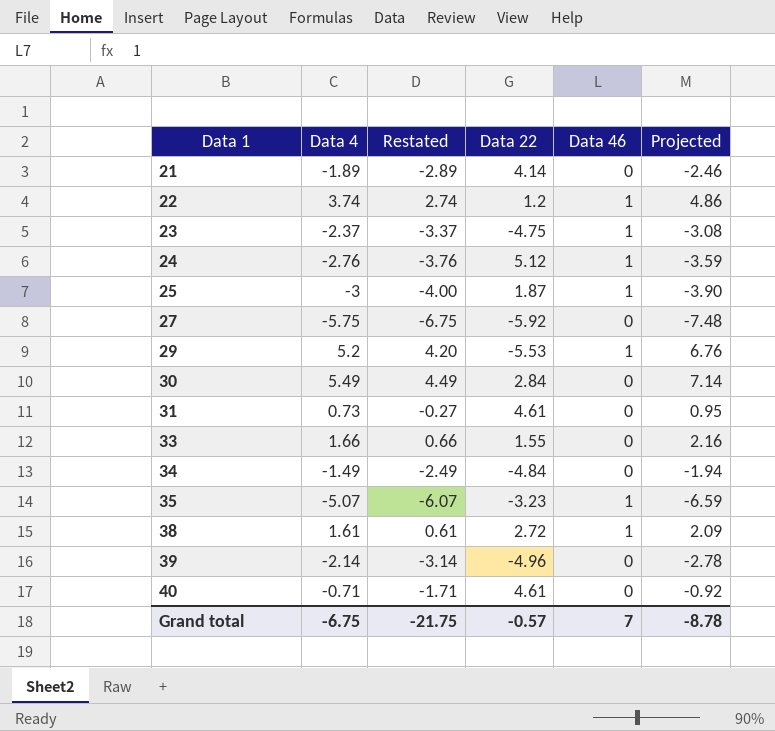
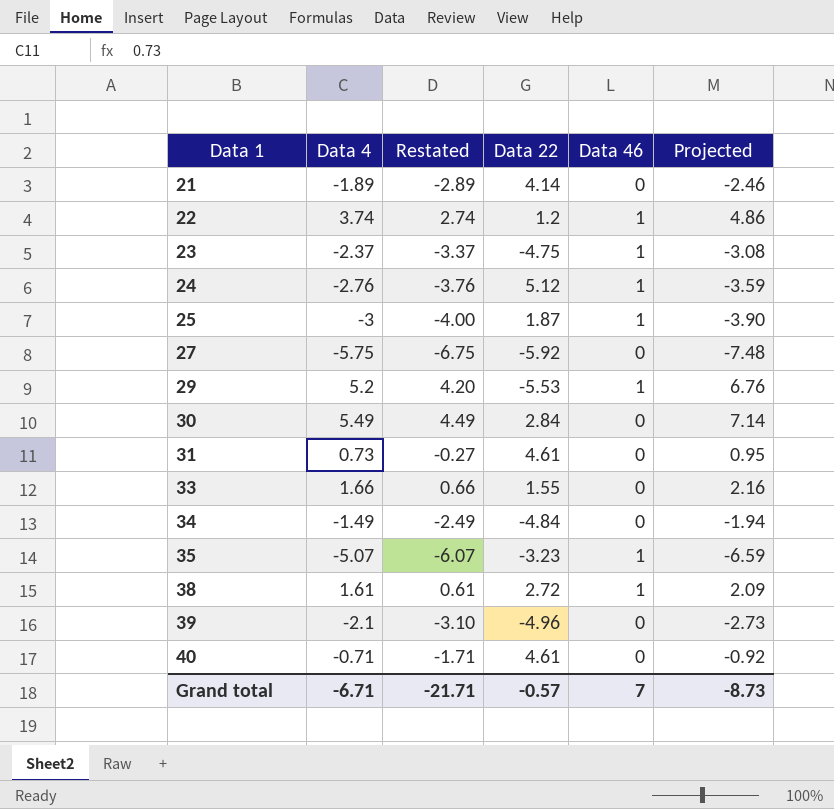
39 | Data 4: -2.14 -> -2.1
39 | Restated: -3.14 -> -3.10
39 | Projected: -2.78 -> -2.73
Grand total | Data 4: -6.75 -> -6.71
Grand total | Restated: -21.75 -> -21.71
Grand total | Projected: -8.78 -> -8.73

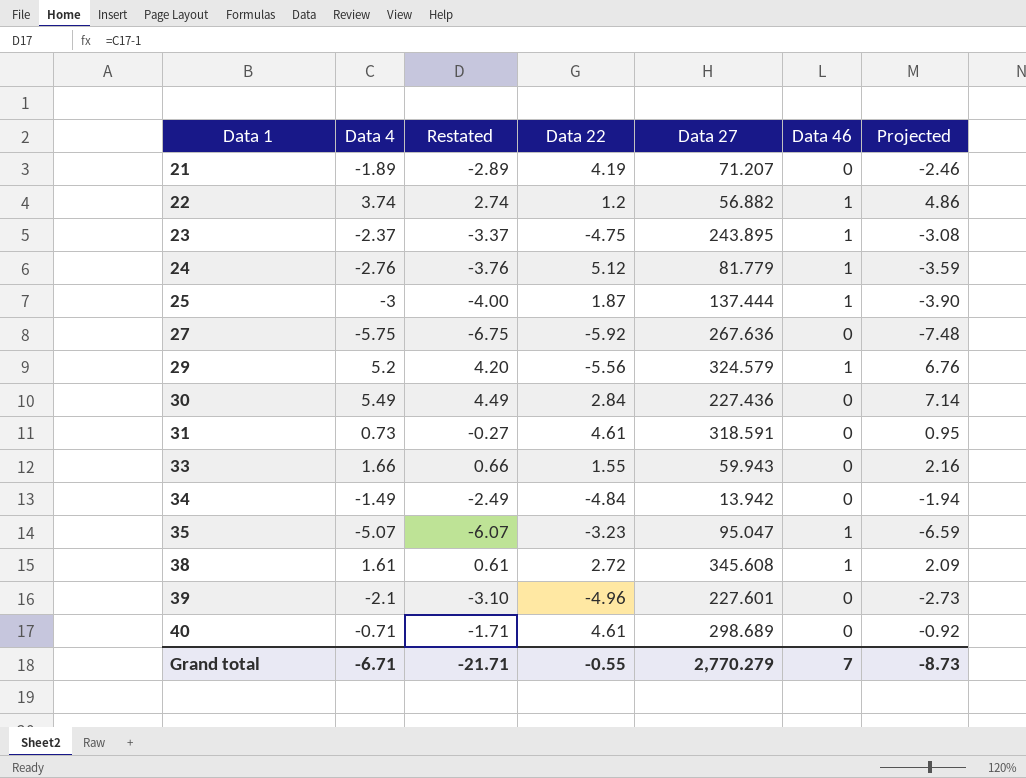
column Data 27 | position: none -> 5
21 | Data 22: 4.14 -> 4.19
29 | Data 22: -5.53 -> -5.56
Grand total | Data 22: -0.57 -> -0.55

